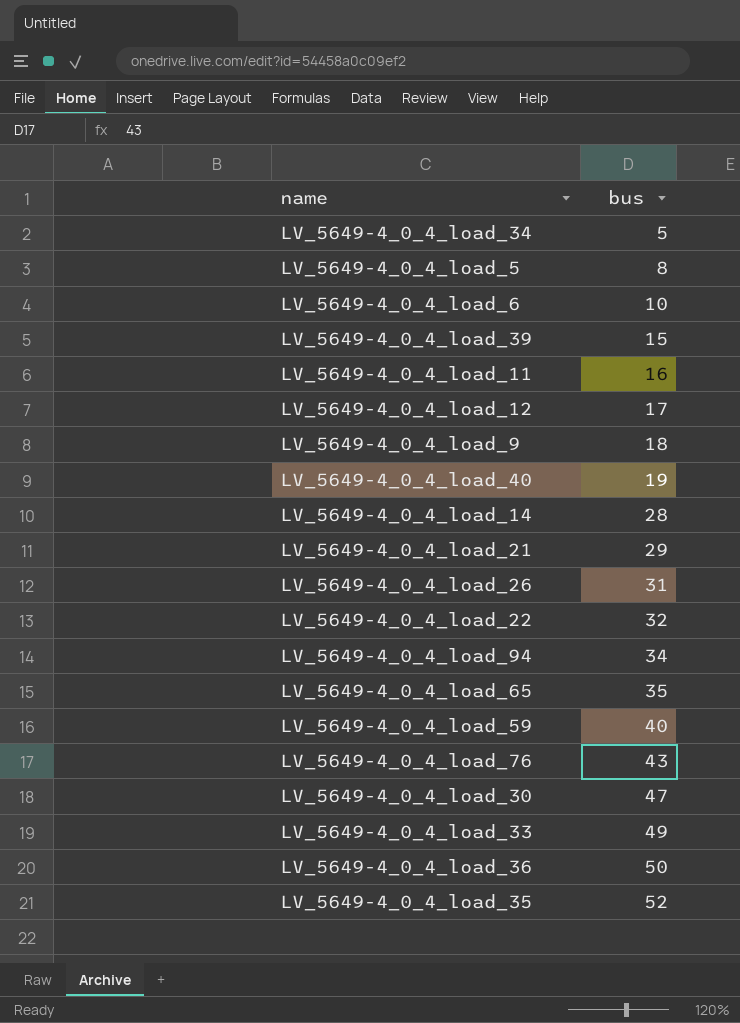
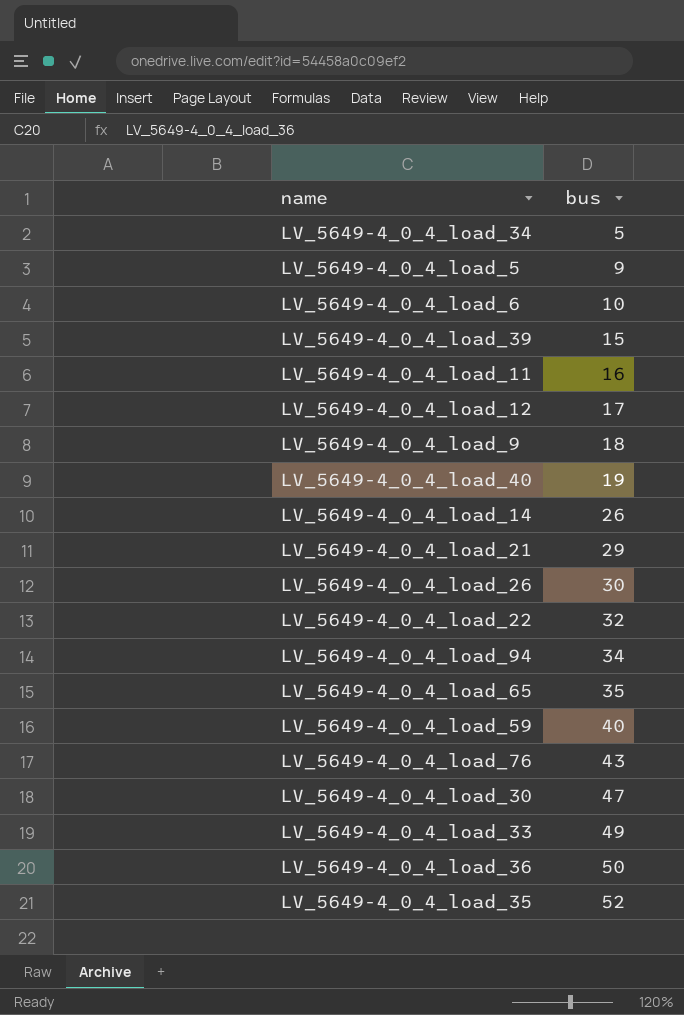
LV_5649-4_0_4_load_5 | bus: 8 -> 9
LV_5649-4_0_4_load_14 | bus: 28 -> 26
LV_5649-4_0_4_load_26 | bus: 31 -> 30

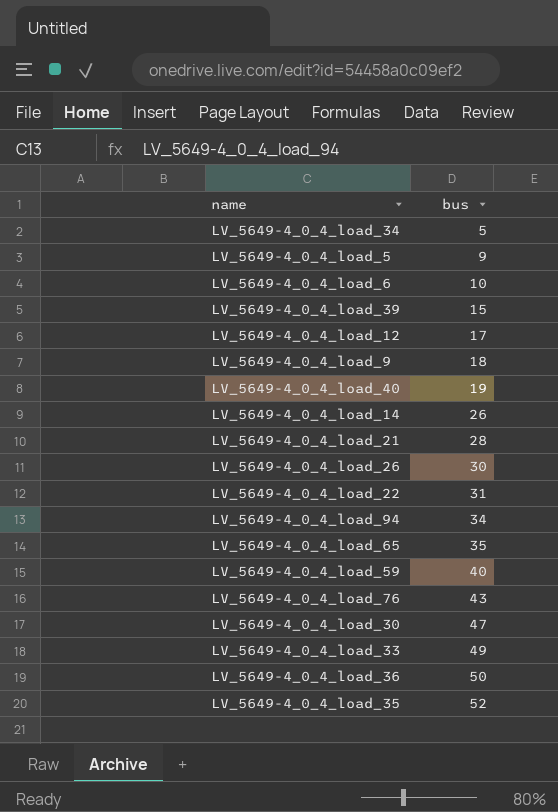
row LV_5649-4_0_4_load_11: 16 -> none
LV_5649-4_0_4_load_21 | bus: 29 -> 28
LV_5649-4_0_4_load_22 | bus: 32 -> 31

